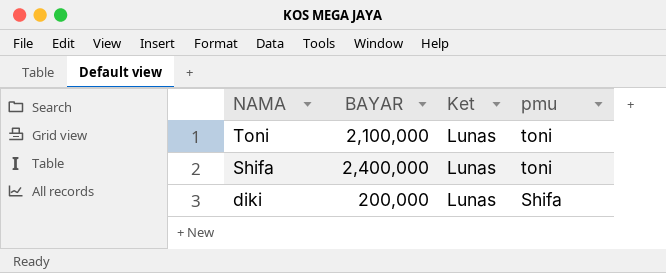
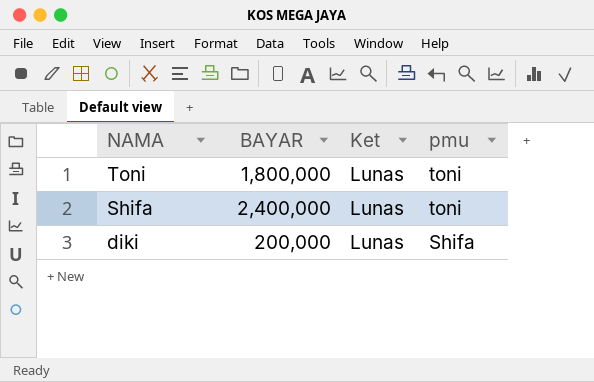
Toni | BAYAR: 2,100,000 -> 1,800,000

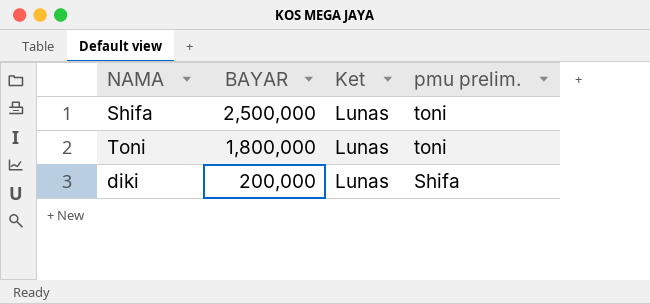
row order: NAMA descending -> BAYAR descending
column name: pmu -> pmu prelim.
Shifa | BAYAR: 2,400,000 -> 2,500,000

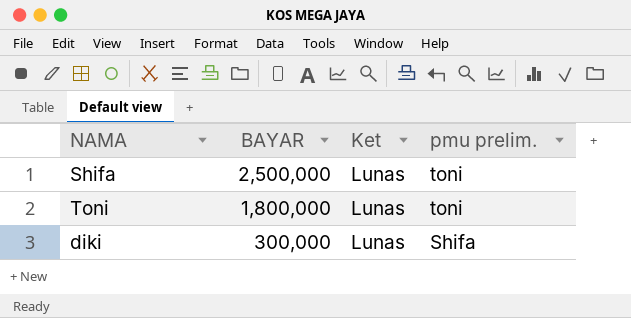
diki | BAYAR: 200,000 -> 300,000

